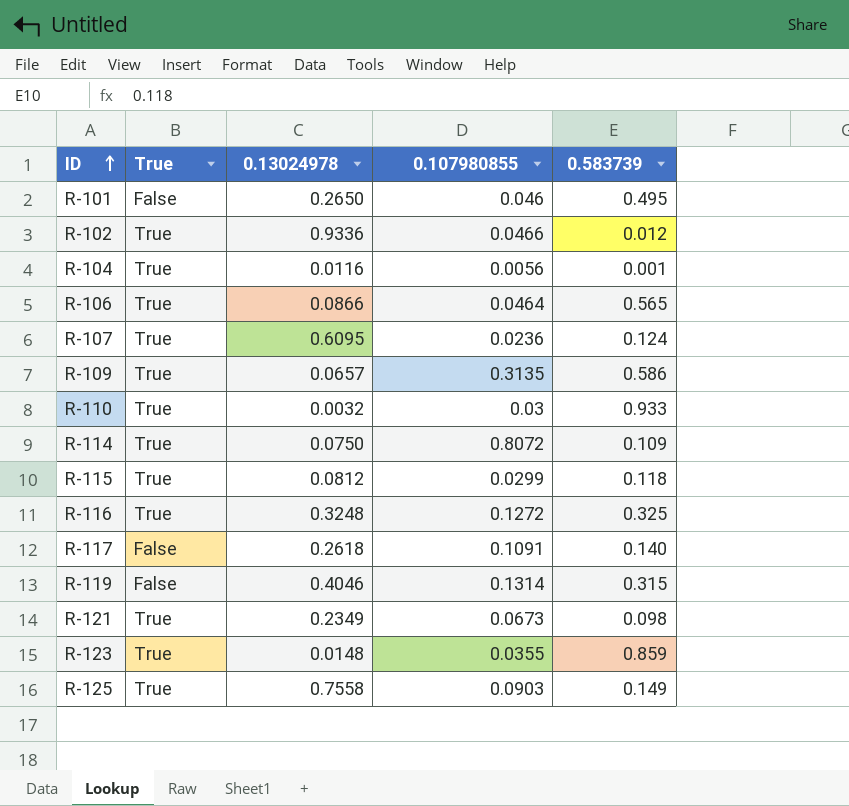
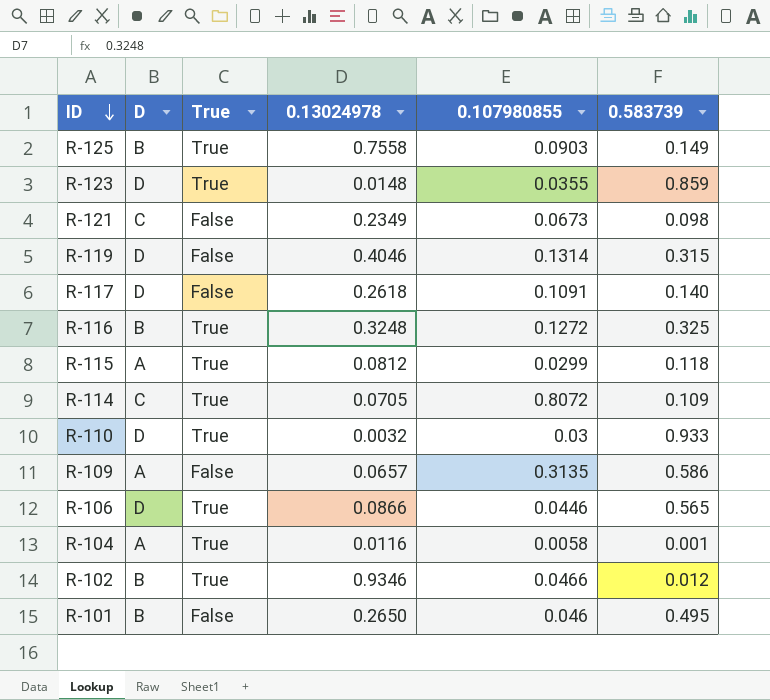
row order: ID ascending -> ID descending
column D | position: none -> 2
row R-107: True | 0.6095 | 0.0236 | 0.124 -> none
R-121 | True: True -> False
R-114 | 0.13024978: 0.0750 -> 0.0705
R-109 | True: True -> False
R-106 | 0.107980855: 0.0464 -> 0.0446
R-104 | 0.107980855: 0.0056 -> 0.0058
R-102 | 0.13024978: 0.9336 -> 0.9346

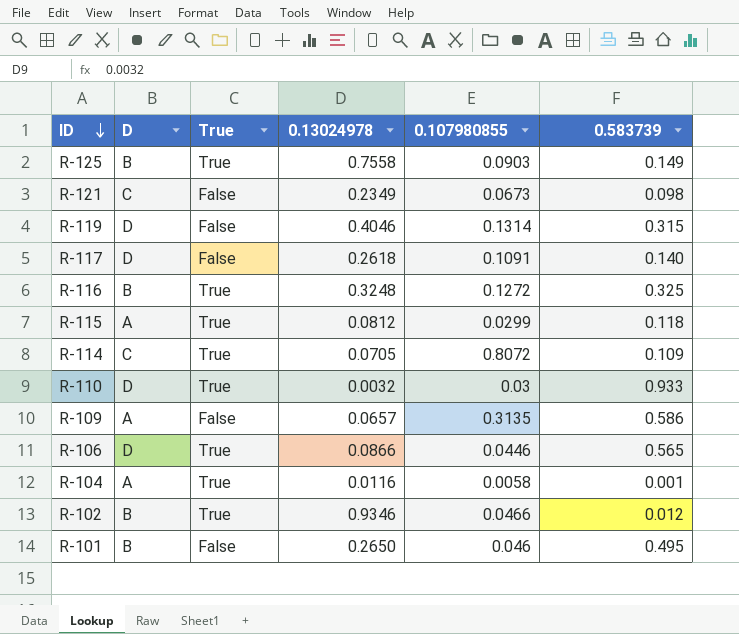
row R-123: D | True | 0.0148 | 0.0355 | 0.859 -> none

